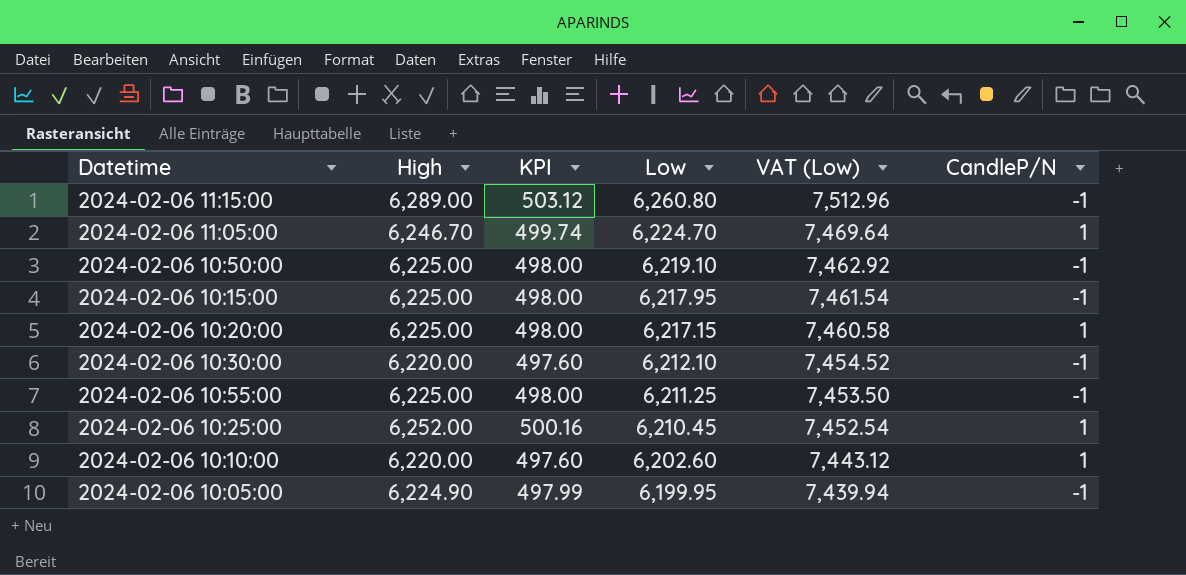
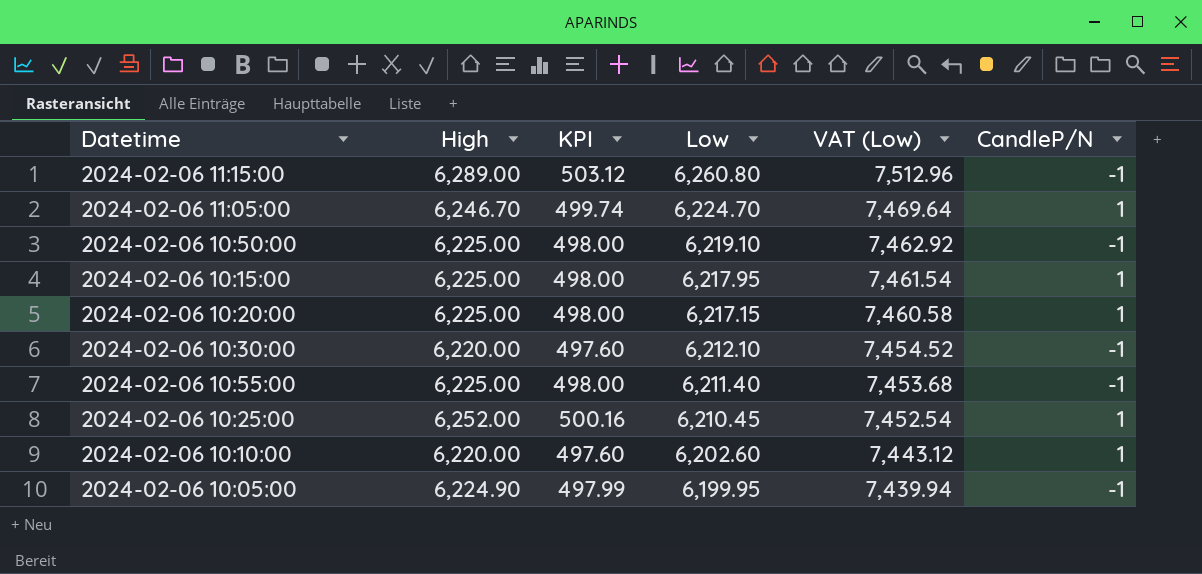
2024-02-06 10:15:00 | CandleP/N: -1 -> 1
2024-02-06 10:55:00 | Low: 6,211.25 -> 6,211.40
2024-02-06 10:55:00 | VAT (Low): 7,453.50 -> 7,453.68

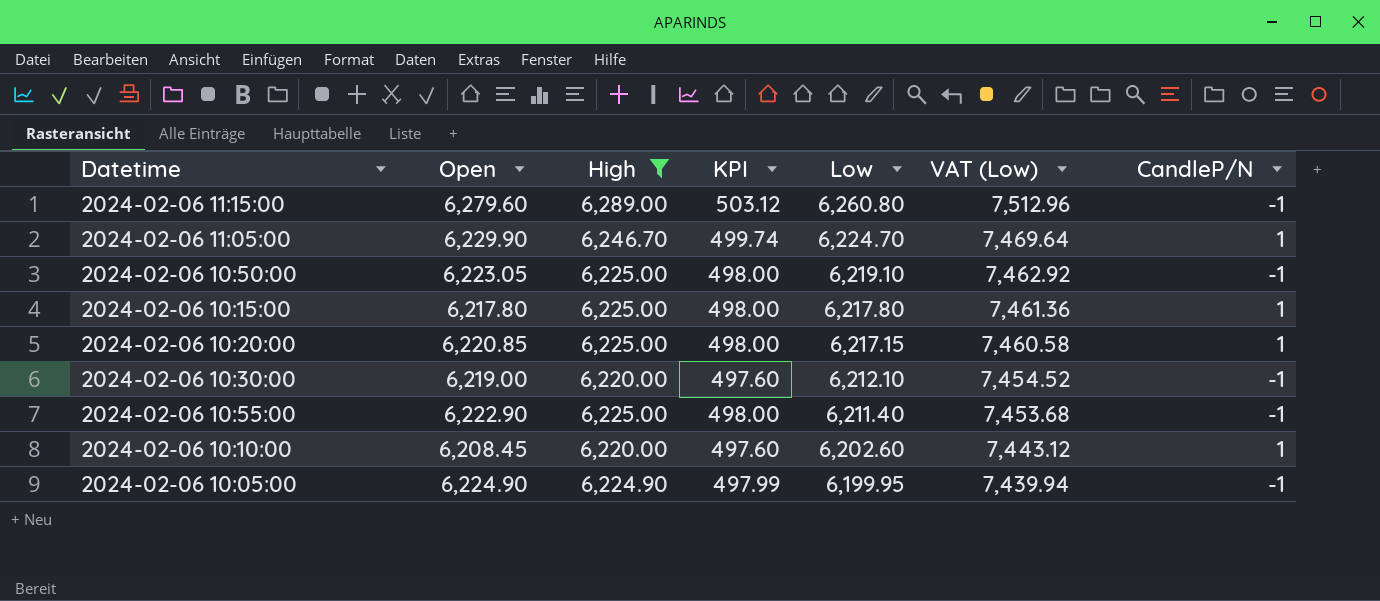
filter: none -> High != 6,252.00
column Open | position: none -> 2
2024-02-06 10:15:00 | Low: 6,217.95 -> 6,217.80
2024-02-06 10:15:00 | VAT (Low): 7,461.54 -> 7,461.36

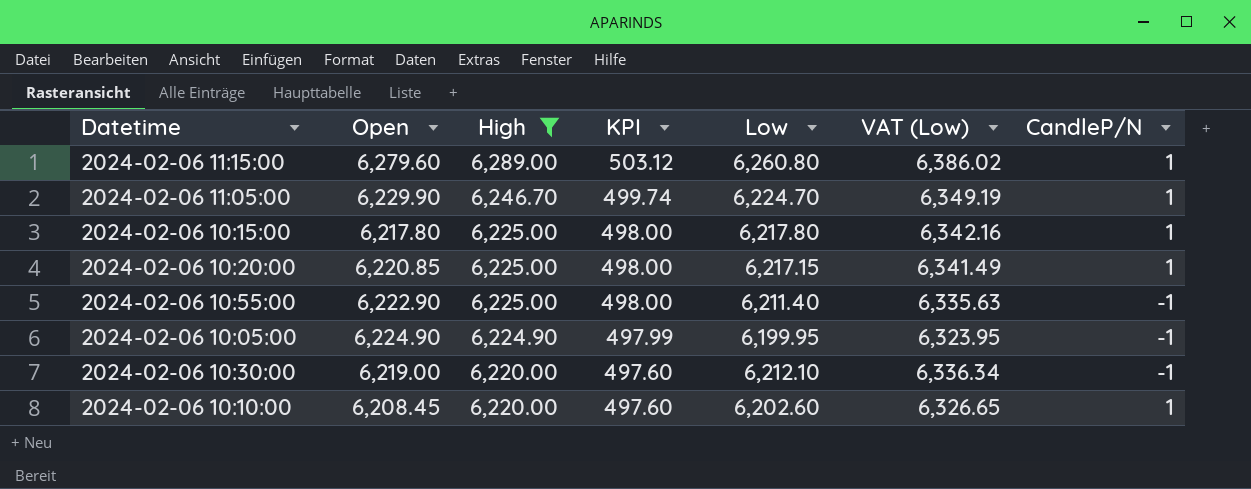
row order: Low descending -> High descending
column VAT (Low) | formula: [Low] * 1.2 -> [Low] * 1.02
row 2024-02-06 10:50:00: 6,223.05 | 6,225.00 | 498.00 | 6,219.10 | 7,462.92 | -1 -> none
2024-02-06 11:15:00 | CandleP/N: -1 -> 1

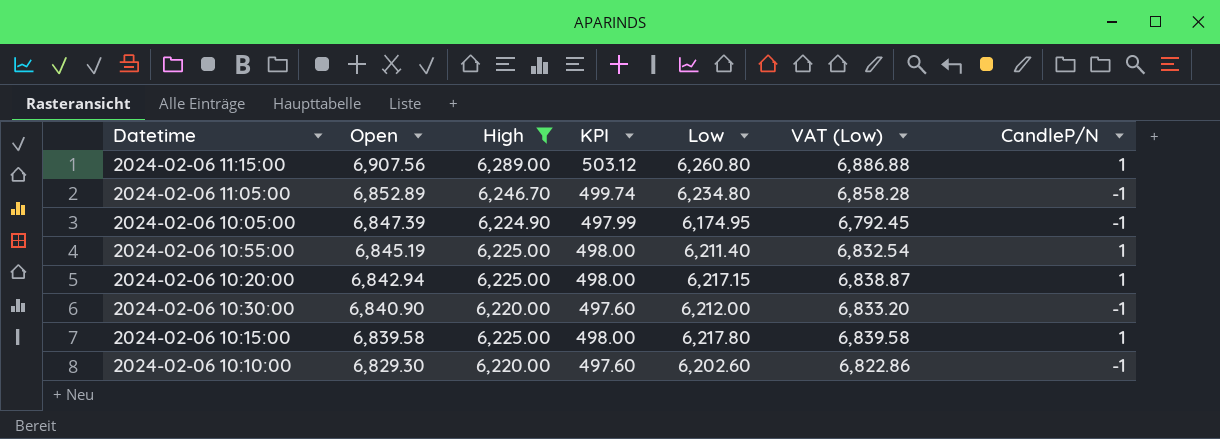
row order: High descending -> Open descending
column VAT (Low) | formula: [Low] * 1.02 -> [Low] * 1.1
2024-02-06 11:15:00 | Open: 6,279.60 -> 6,907.56
2024-02-06 11:05:00 | Open: 6,229.90 -> 6,852.89
2024-02-06 11:05:00 | Low: 6,224.70 -> 6,234.80
2024-02-06 11:05:00 | CandleP/N: 1 -> -1
2024-02-06 10:05:00 | Open: 6,224.90 -> 6,847.39
2024-02-06 10:05:00 | Low: 6,199.95 -> 6,174.95
2024-02-06 10:55:00 | Open: 6,222.90 -> 6,845.19
2024-02-06 10:55:00 | CandleP/N: -1 -> 1
2024-02-06 10:20:00 | Open: 6,220.85 -> 6,842.94
2024-02-06 10:30:00 | Open: 6,219.00 -> 6,840.90
2024-02-06 10:30:00 | Low: 6,212.10 -> 6,212.00
2024-02-06 10:15:00 | Open: 6,217.80 -> 6,839.58
2024-02-06 10:10:00 | Open: 6,208.45 -> 6,829.30
2024-02-06 10:10:00 | CandleP/N: 1 -> -1

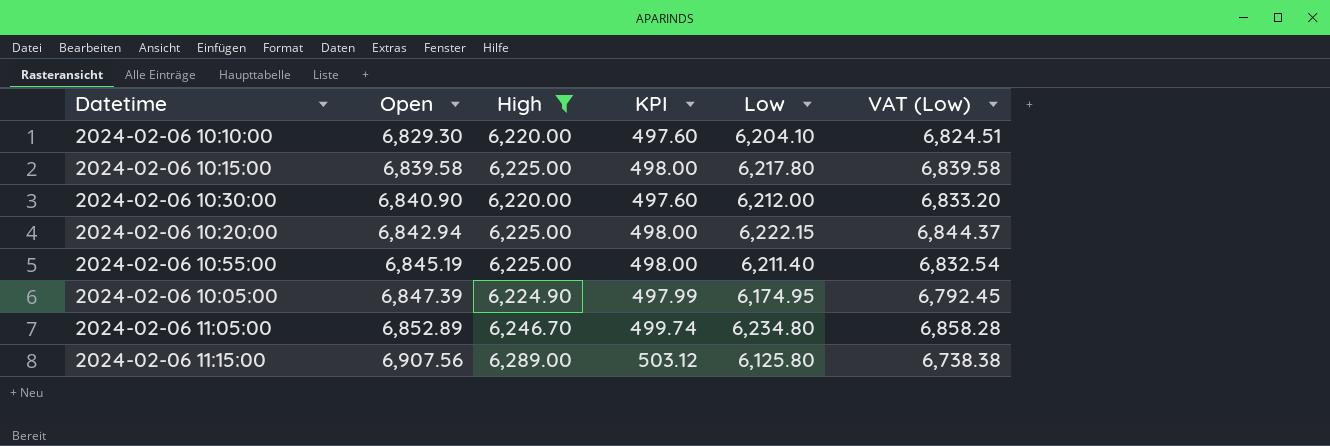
row order: Open descending -> Open ascending
column CandleP/N | position: 7 -> none
2024-02-06 10:10:00 | Low: 6,202.60 -> 6,204.10
2024-02-06 10:10:00 | VAT (Low): 6,822.86 -> 6,824.51
2024-02-06 10:20:00 | Low: 6,217.15 -> 6,222.15
2024-02-06 10:20:00 | VAT (Low): 6,838.87 -> 6,844.37
2024-02-06 11:15:00 | Low: 6,260.80 -> 6,125.80
2024-02-06 11:15:00 | VAT (Low): 6,886.88 -> 6,738.38

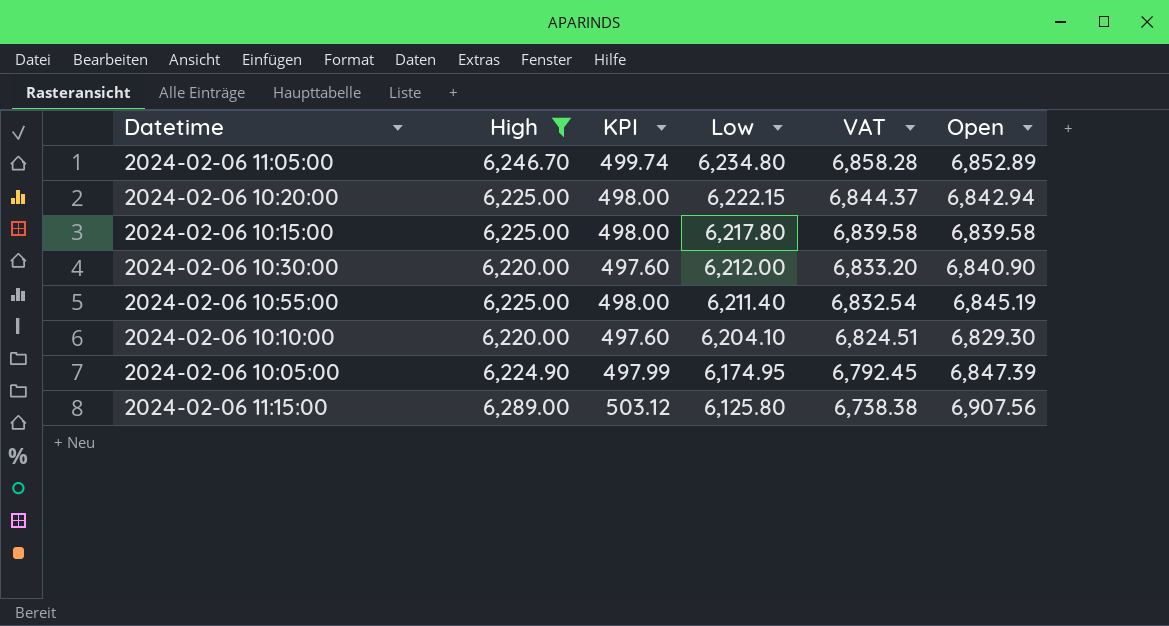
row order: Open ascending -> Low descending
column name: VAT (Low) -> VAT
column Open | position: 2 -> 6

